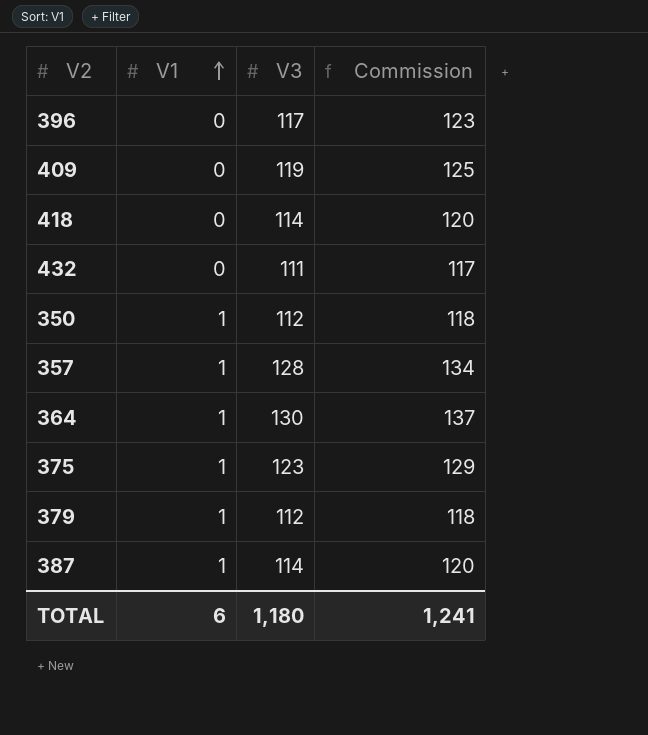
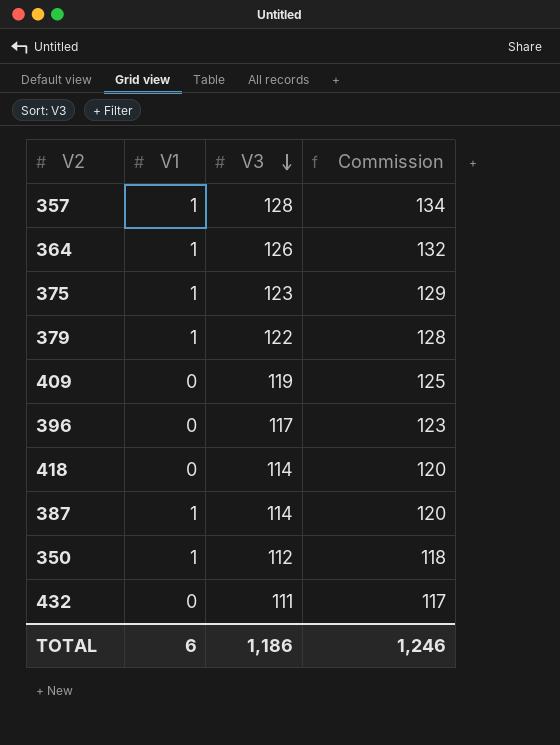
row order: V1 ascending -> V3 descending
364 | V3: 130 -> 126
364 | Commission: 137 -> 132
379 | V3: 112 -> 122
379 | Commission: 118 -> 128
TOTAL | V3: 1,180 -> 1,186
TOTAL | Commission: 1,241 -> 1,246

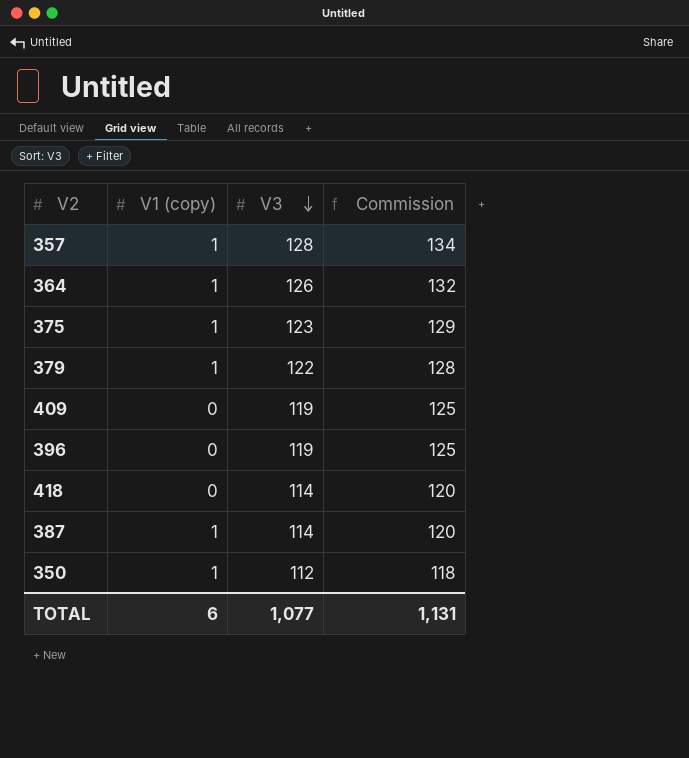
column name: V1 -> V1 (copy)
row 432: 0 | 111 | 117 -> none
396 | V3: 117 -> 119
396 | Commission: 123 -> 125
TOTAL | V3: 1,186 -> 1,077
TOTAL | Commission: 1,246 -> 1,131

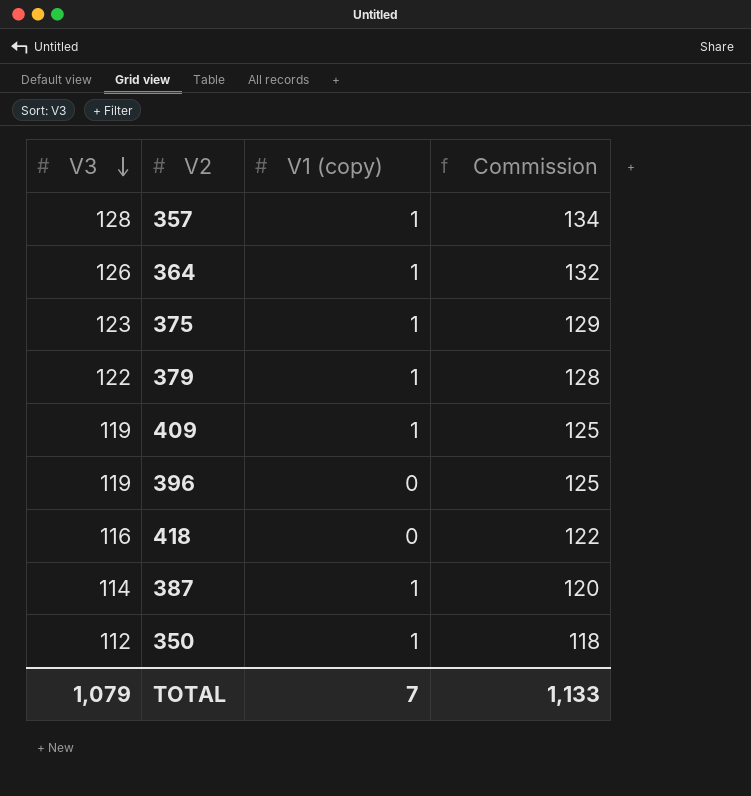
column V3 | position: 3 -> 1
409 | V1 (copy): 0 -> 1
418 | V3: 114 -> 116
418 | Commission: 120 -> 122
TOTAL | V3: 1,077 -> 1,079
TOTAL | V1 (copy): 6 -> 7
TOTAL | Commission: 1,131 -> 1,133

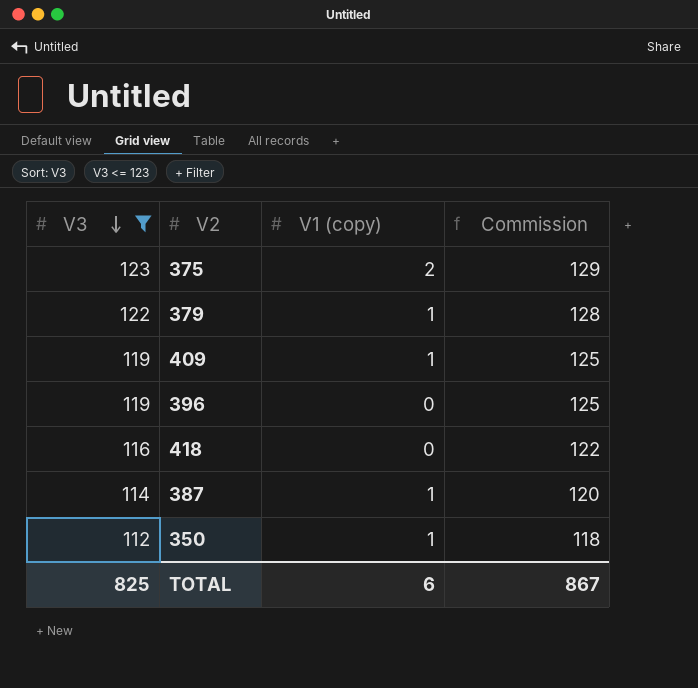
filter: none -> V3 <= 123
375 | V1 (copy): 1 -> 2
TOTAL | V3: 1,079 -> 825
TOTAL | V1 (copy): 7 -> 6
TOTAL | Commission: 1,133 -> 867

